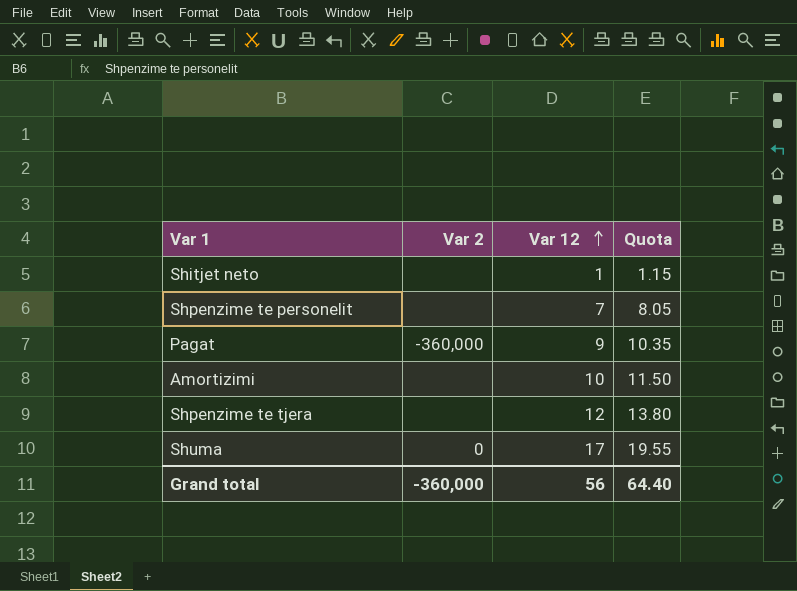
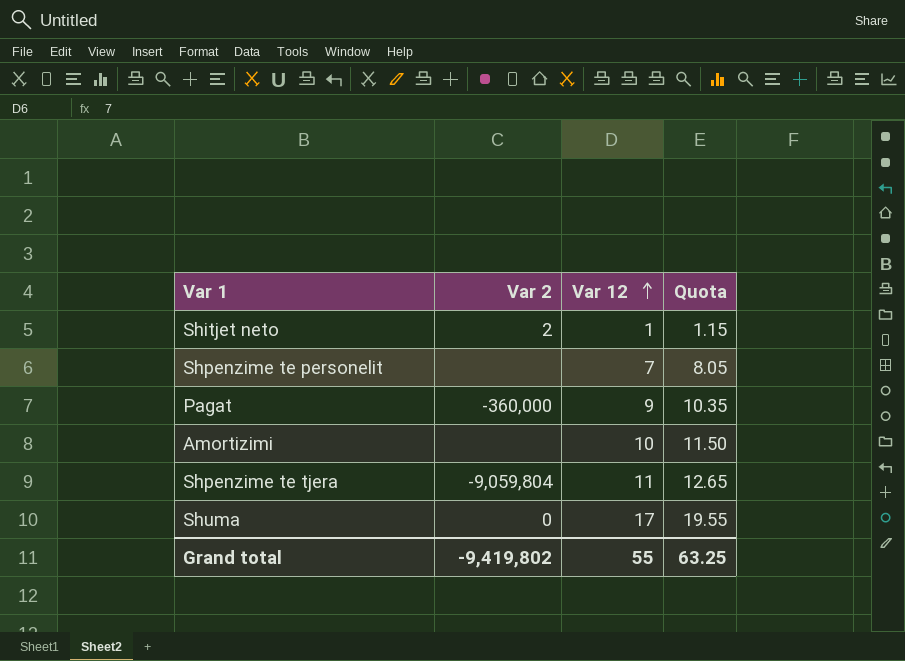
Shitjet neto | Var 2: none -> 2
Shpenzime te tjera | Var 2: none -> -9,059,804
Shpenzime te tjera | Var 12: 12 -> 11
Shpenzime te tjera | Quota: 13.80 -> 12.65
Grand total | Var 2: -360,000 -> -9,419,802
Grand total | Var 12: 56 -> 55
Grand total | Quota: 64.40 -> 63.25

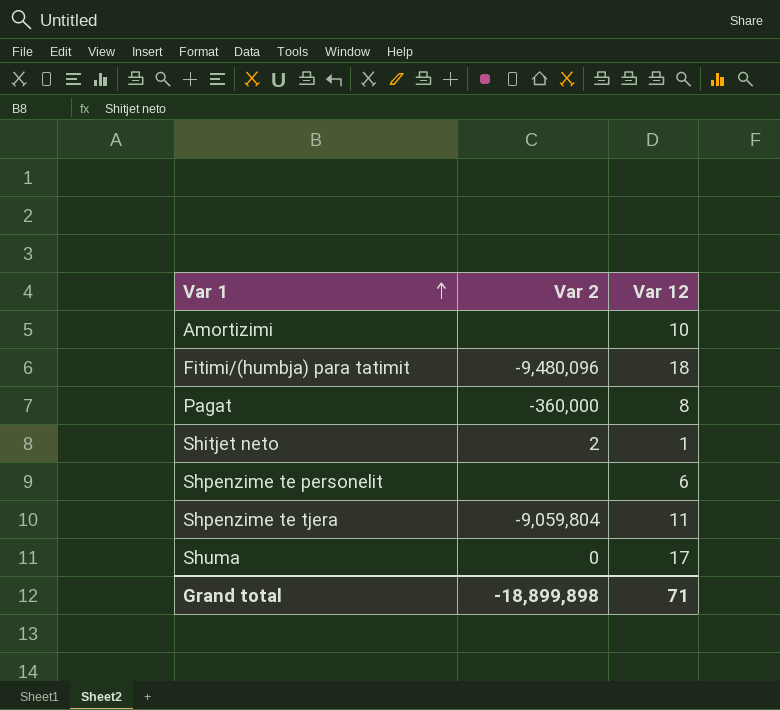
row order: Var 12 ascending -> Var 1 ascending
column Quota | formula: [Var 12] * 1.15 -> none
row Fitimi/(humbja) para tatimit: none -> -9,480,096 | 18
Pagat | Var 12: 9 -> 8
Shpenzime te personelit | Var 12: 7 -> 6
Grand total | Var 2: -9,419,802 -> -18,899,898
Grand total | Var 12: 55 -> 71

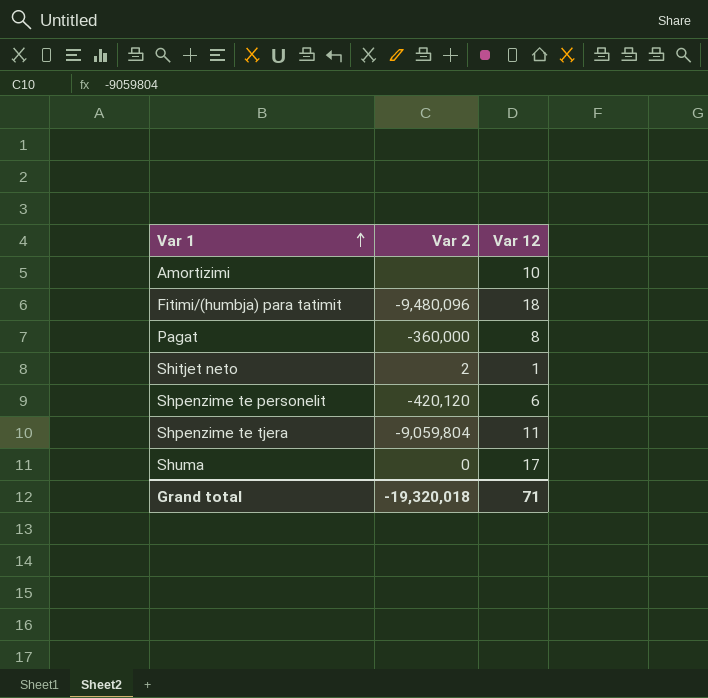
Shpenzime te personelit | Var 2: none -> -420,120
Grand total | Var 2: -18,899,898 -> -19,320,018

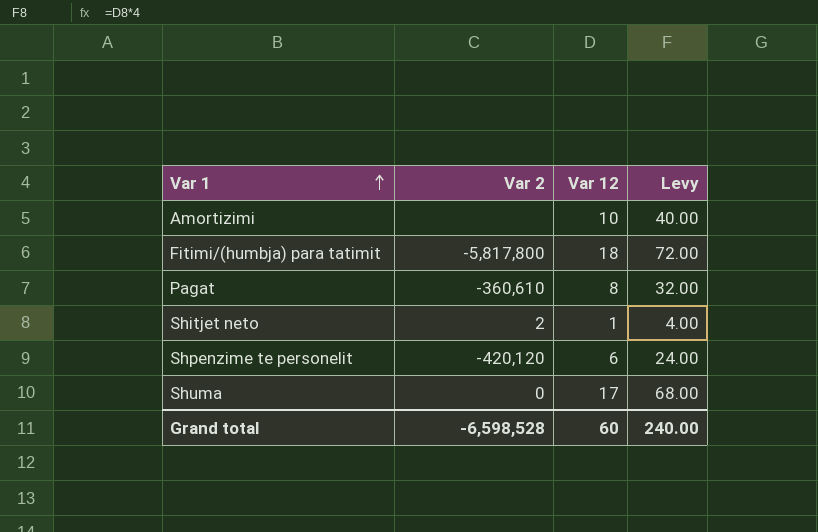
column Levy | formula: none -> [Var 12] * 4
row Shpenzime te tjera: -9,059,804 | 11 -> none
Fitimi/(humbja) para tatimit | Var 2: -9,480,096 -> -5,817,800
Pagat | Var 2: -360,000 -> -360,610
Grand total | Var 2: -19,320,018 -> -6,598,528
Grand total | Var 12: 71 -> 60

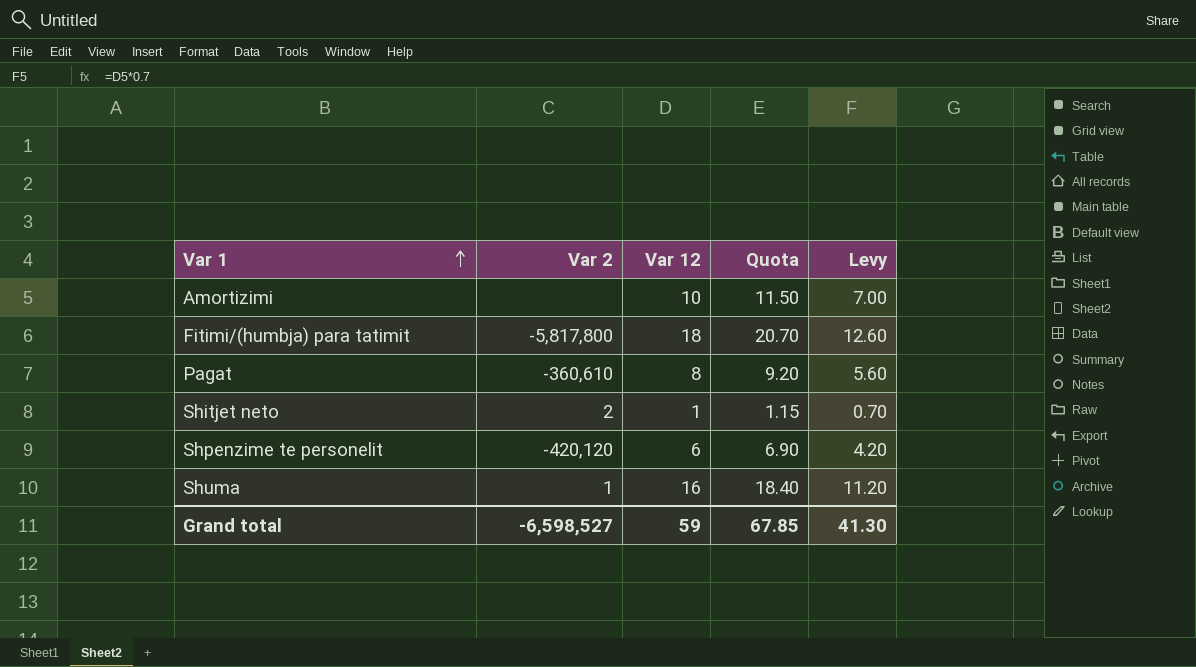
column Quota | formula: none -> [Var 12] * 1.15
column Levy | formula: [Var 12] * 4 -> [Var 12] * 0.7
Shuma | Var 2: 0 -> 1
Shuma | Var 12: 17 -> 16
Grand total | Var 2: -6,598,528 -> -6,598,527
Grand total | Var 12: 60 -> 59
Grand total | Levy: 240.00 -> 41.30

